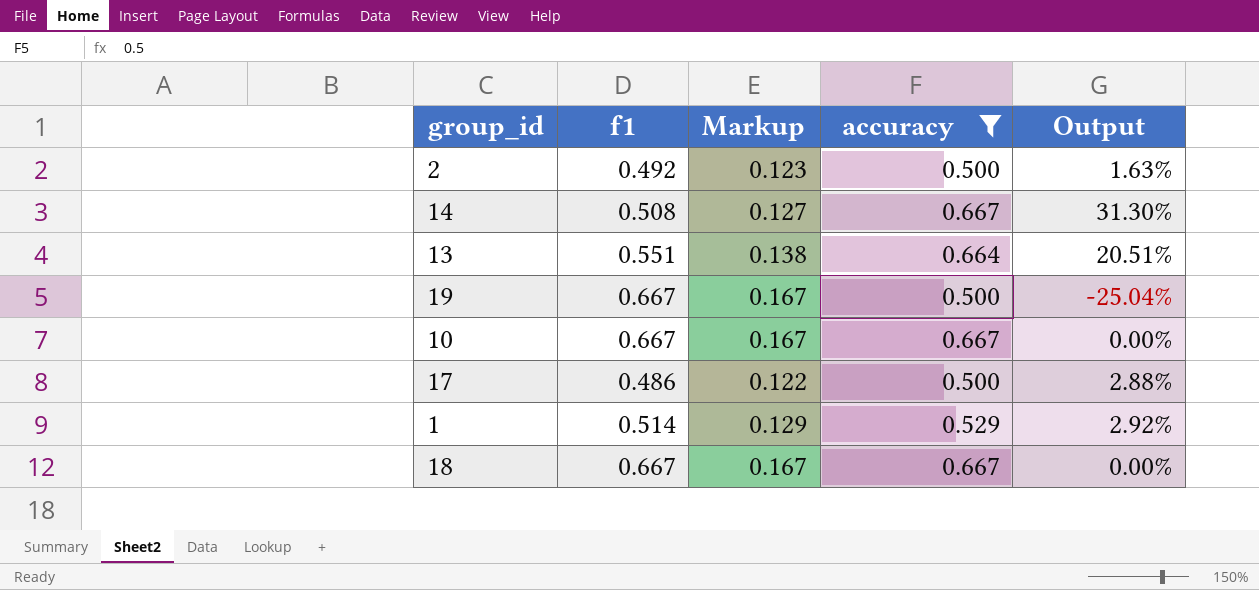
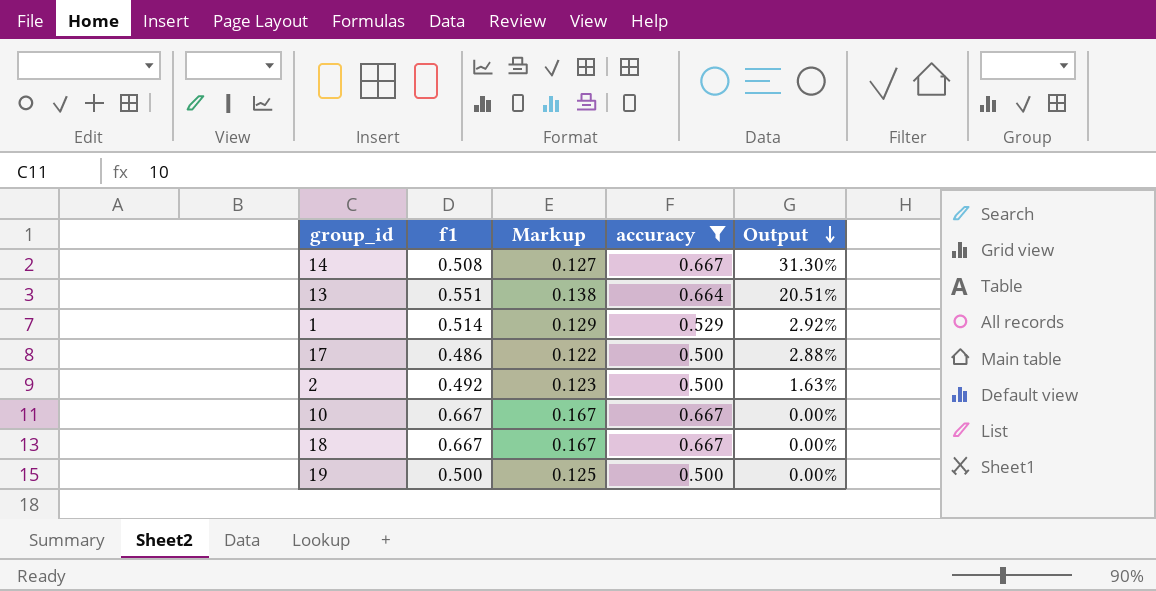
row order: none -> Output descending
19 | f1: 0.667 -> 0.500
19 | Markup: 0.167 -> 0.125
19 | Output: -25.04% -> 0.00%

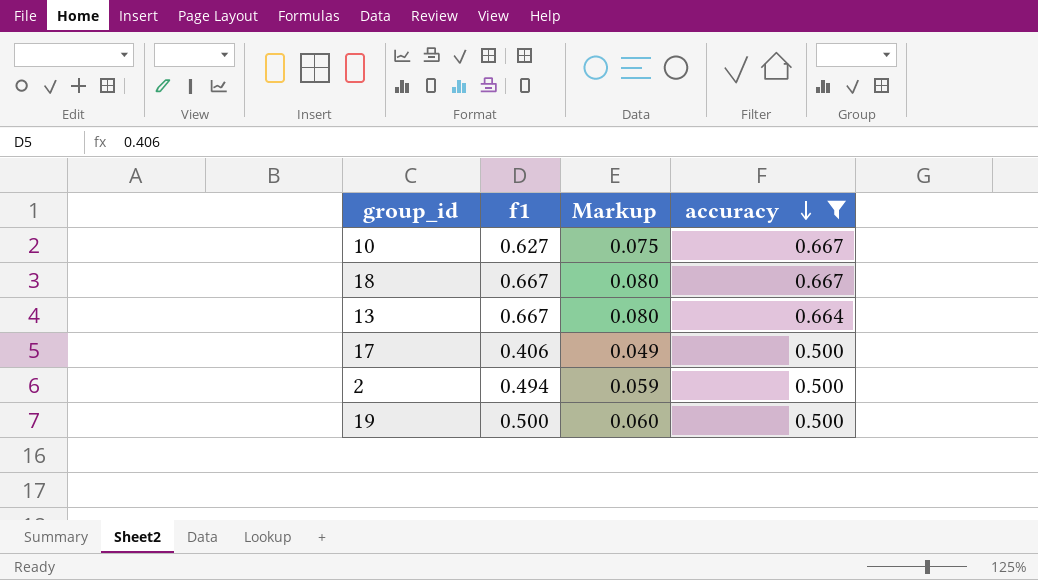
row order: Output descending -> accuracy descending
column Output | formula: ([accuracy] - [f1]) / [f1] -> none
column Markup | formula: [f1] * 0.25 -> [f1] * 0.12
row 14: 0.508 | 0.127 | 0.667 | 31.30% -> none
row 1: 0.514 | 0.129 | 0.529 | 2.92% -> none
10 | f1: 0.667 -> 0.627
13 | f1: 0.551 -> 0.667
17 | f1: 0.486 -> 0.406
2 | f1: 0.492 -> 0.494

